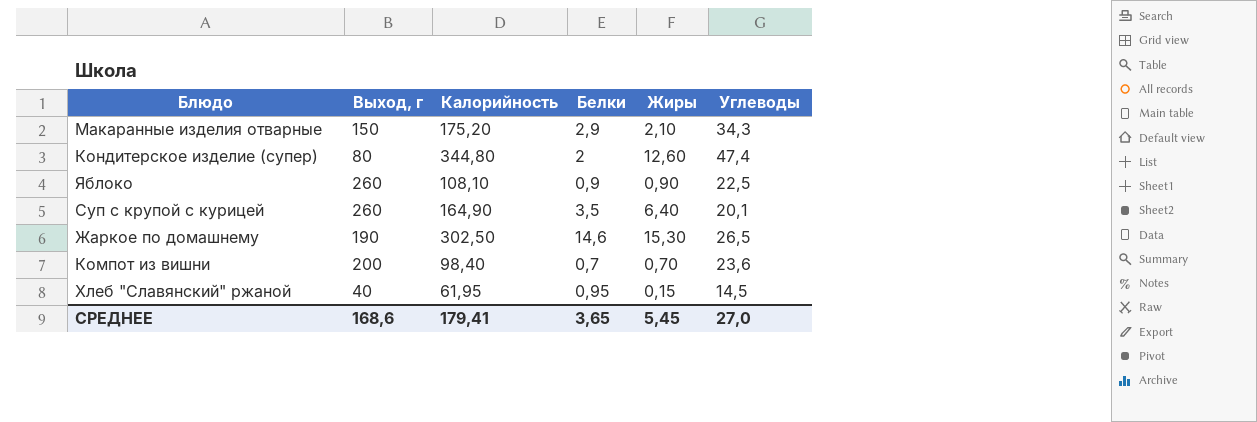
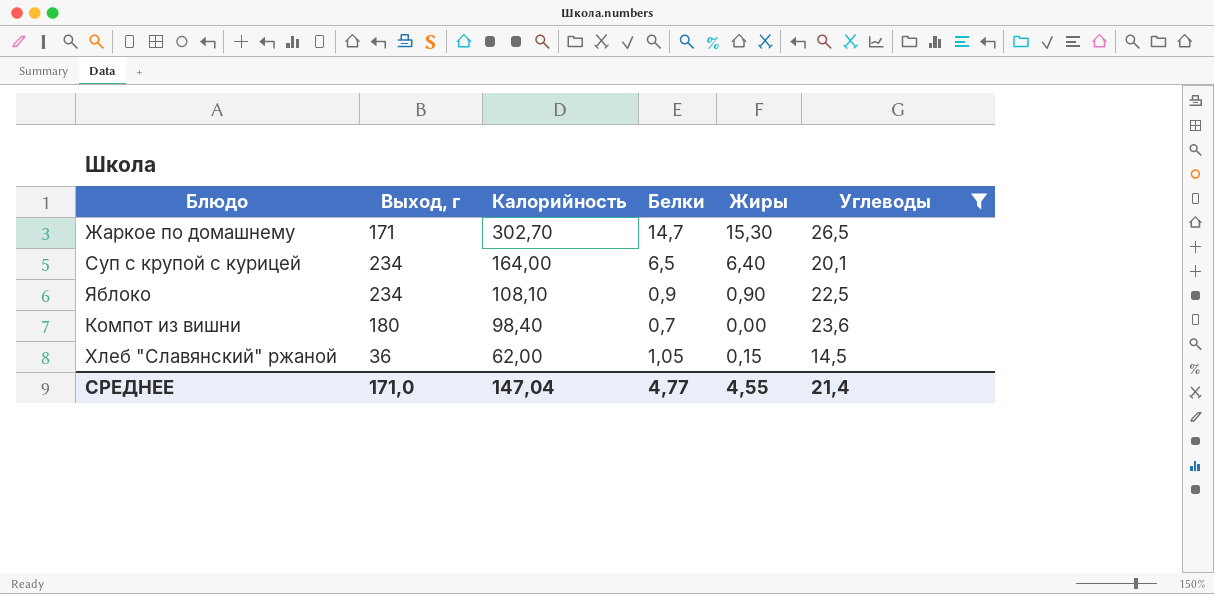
filter: none -> Углеводы <= 26,5
row order: none -> Калорийность descending
Жаркое по домашнему | Выход, г: 190 -> 171
Жаркое по домашнему | Калорийность: 302,50 -> 302,70
Жаркое по домашнему | Белки: 14,6 -> 14,7
Суп с крупой с курицей | Выход, г: 260 -> 234
Суп с крупой с курицей | Калорийность: 164,90 -> 164,00
Суп с крупой с курицей | Белки: 3,5 -> 6,5
Яблоко | Выход, г: 260 -> 234
Компот из вишни | Выход, г: 200 -> 180
Компот из вишни | Жиры: 0,70 -> 0,00
Хлеб "Славянский" ржаной | Выход, г: 40 -> 36
Хлеб "Славянский" ржаной | Калорийность: 61,95 -> 62,00
Хлеб "Славянский" ржаной | Белки: 0,95 -> 1,05
СРЕДНЕЕ | Выход, г: 168,6 -> 171,0
СРЕДНЕЕ | Калорийность: 179,41 -> 147,04
СРЕДНЕЕ | Белки: 3,65 -> 4,77
СРЕДНЕЕ | Жиры: 5,45 -> 4,55
СРЕДНЕЕ | Углеводы: 27,0 -> 21,4

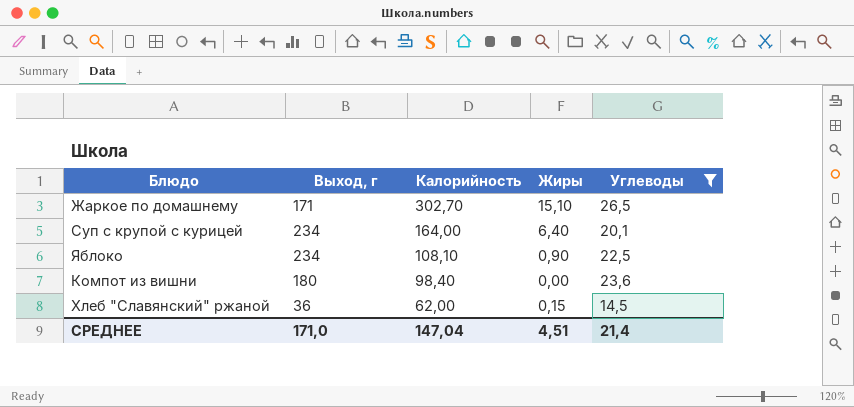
column Белки | position: 4 -> none
Жаркое по домашнему | Жиры: 15,30 -> 15,10
СРЕДНЕЕ | Жиры: 4,55 -> 4,51

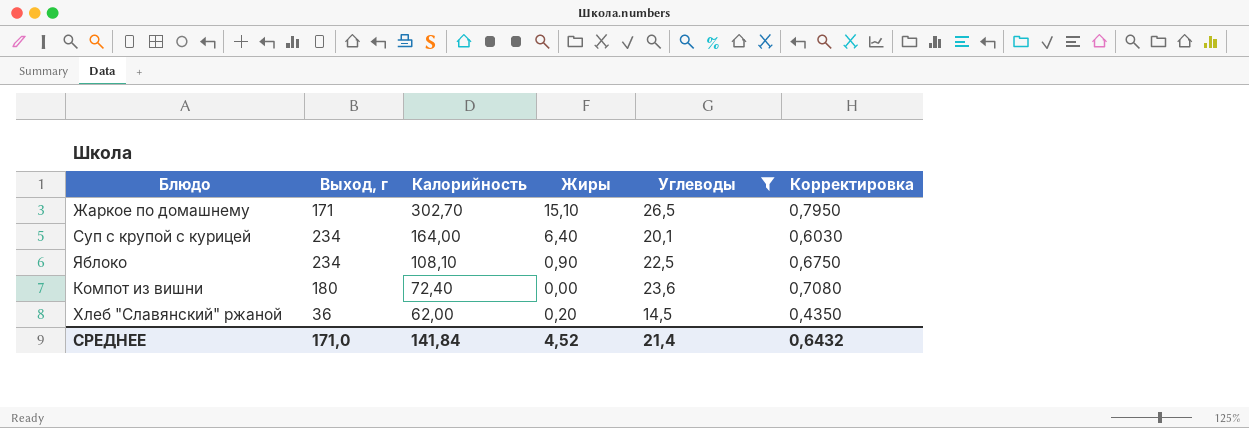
column Корректировка | formula: none -> [Углеводы] * 0,03
Компот из вишни | Калорийность: 98,40 -> 72,40
Хлеб "Славянский" ржаной | Жиры: 0,15 -> 0,20
СРЕДНЕЕ | Калорийность: 147,04 -> 141,84
СРЕДНЕЕ | Жиры: 4,51 -> 4,52

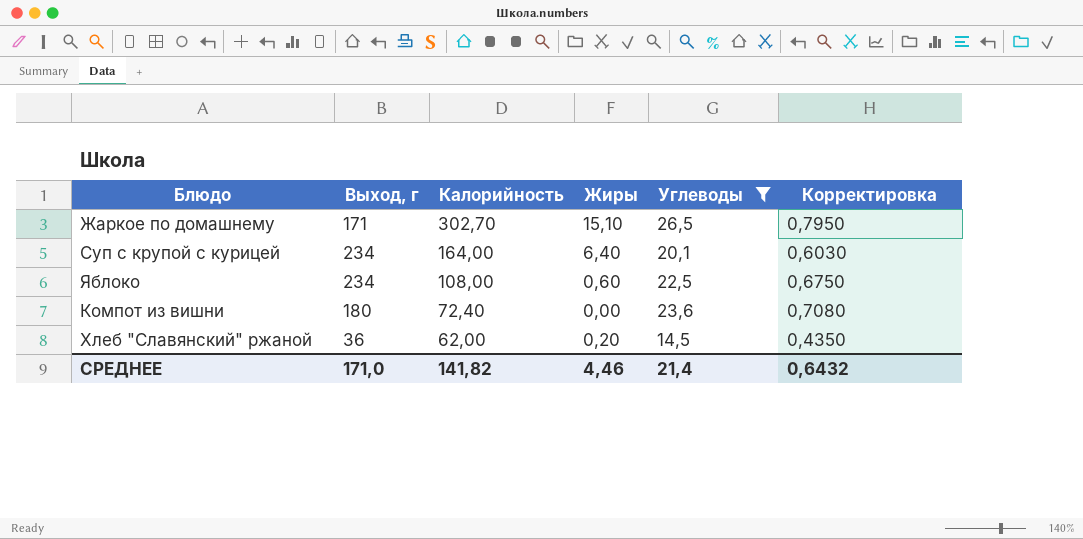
Яблоко | Калорийность: 108,10 -> 108,00
Яблоко | Жиры: 0,90 -> 0,60
СРЕДНЕЕ | Калорийность: 141,84 -> 141,82
СРЕДНЕЕ | Жиры: 4,52 -> 4,46

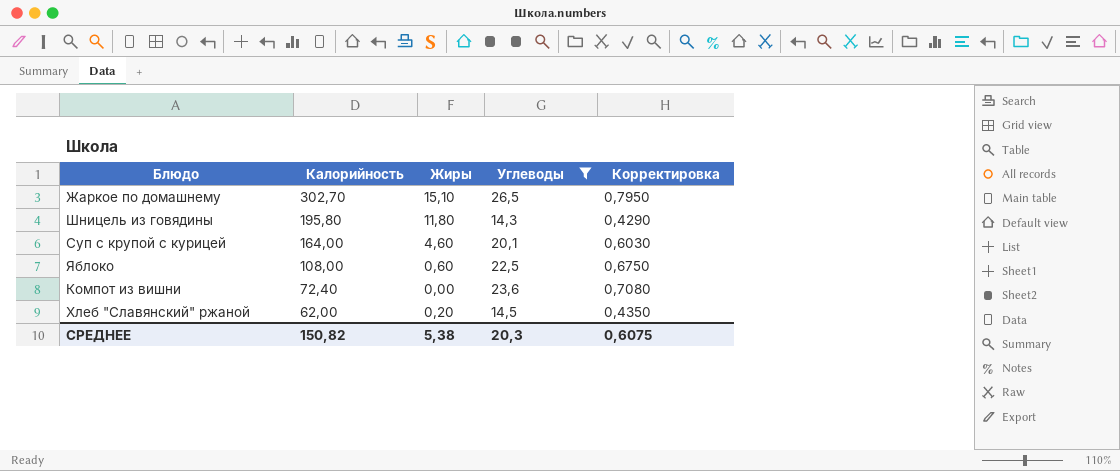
column Выход, г | position: 2 -> none
row Шницель из говядины: none -> 195,80 | 11,80 | 14,3 | 0,4290
Суп с крупой с курицей | Жиры: 6,40 -> 4,60
СРЕДНЕЕ | Калорийность: 141,82 -> 150,82
СРЕДНЕЕ | Жиры: 4,46 -> 5,38
СРЕДНЕЕ | Углеводы: 21,4 -> 20,3
СРЕДНЕЕ | Корректировка: 0,6432 -> 0,6075

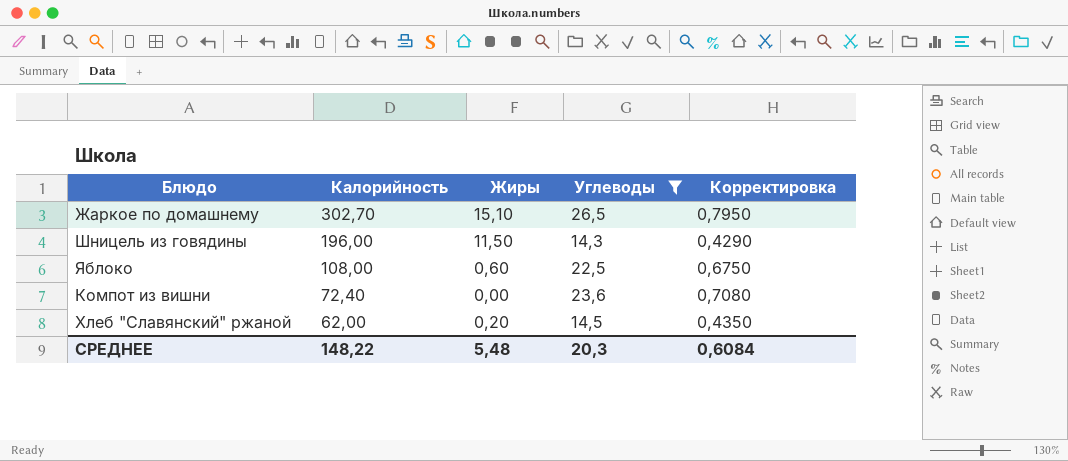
row Суп с крупой с курицей: 164,00 | 4,60 | 20,1 | 0,6030 -> none
Шницель из говядины | Калорийность: 195,80 -> 196,00
Шницель из говядины | Жиры: 11,80 -> 11,50
СРЕДНЕЕ | Калорийность: 150,82 -> 148,22
СРЕДНЕЕ | Жиры: 5,38 -> 5,48
СРЕДНЕЕ | Корректировка: 0,6075 -> 0,6084

